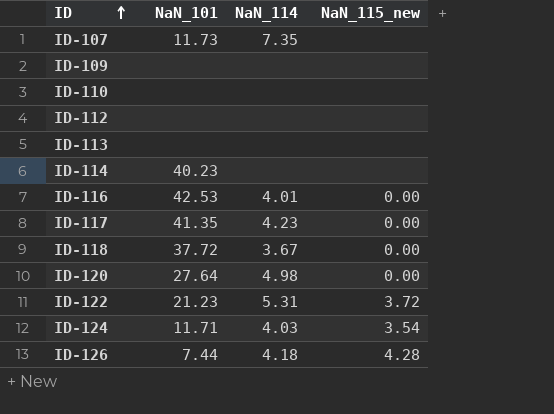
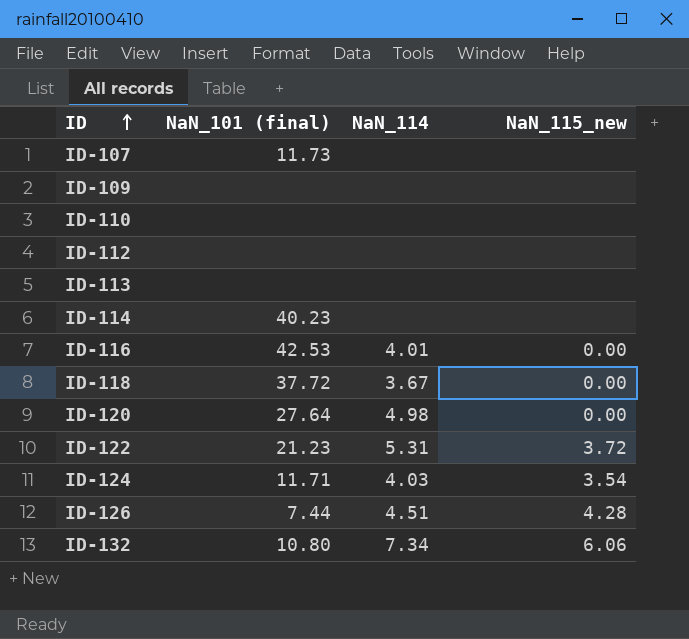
column name: NaN_101 -> NaN_101 (final)
row ID-117: 41.35 | 4.23 | 0.00 -> none
ID-107 | NaN_114: 7.35 -> none
ID-126 | NaN_114: 4.18 -> 4.51
row ID-132: none -> 10.80 | 7.34 | 6.06

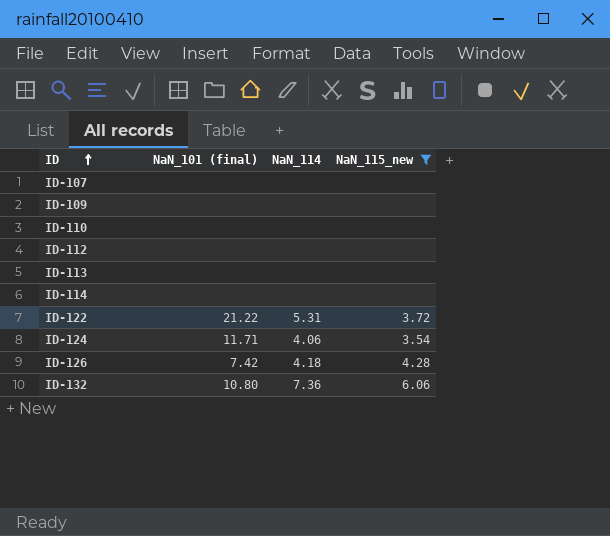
filter: none -> NaN_115_new != 0.00
ID-107 | NaN_101 (final): 11.73 -> none
ID-114 | NaN_101 (final): 40.23 -> none
ID-122 | NaN_101 (final): 21.23 -> 21.22
ID-124 | NaN_114: 4.03 -> 4.06
ID-126 | NaN_101 (final): 7.44 -> 7.42
ID-126 | NaN_114: 4.51 -> 4.18
ID-132 | NaN_114: 7.34 -> 7.36

